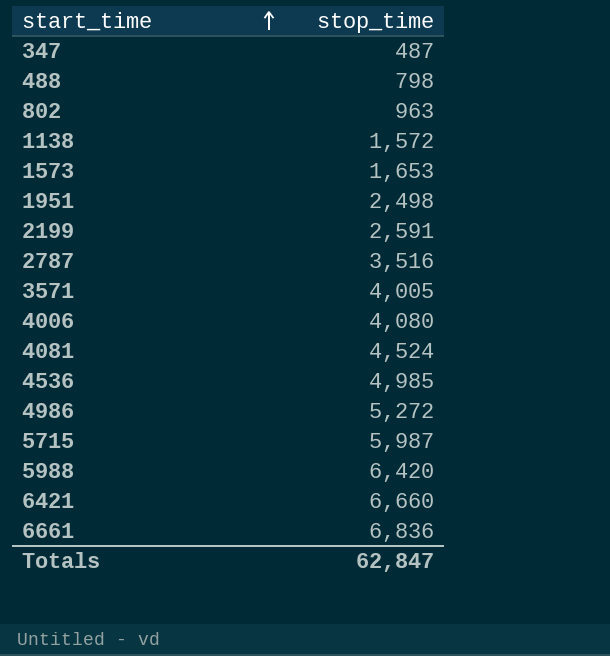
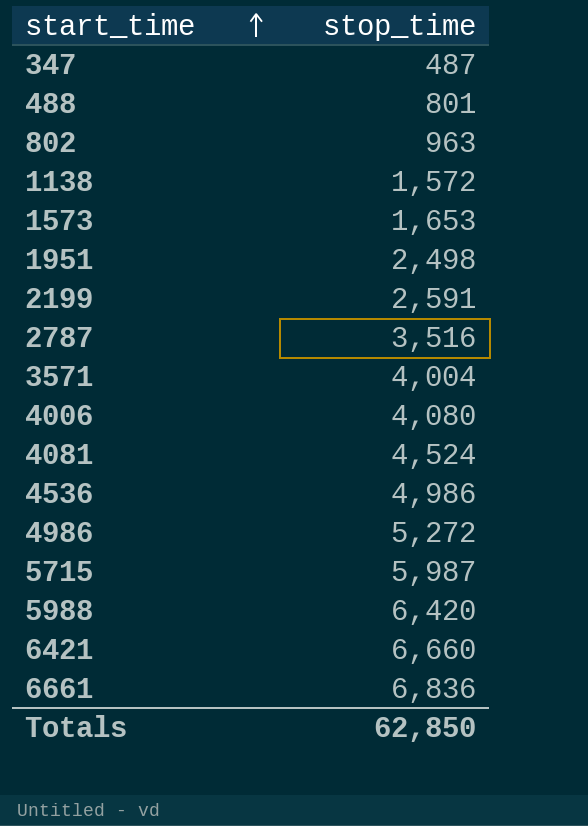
488 | stop_time: 798 -> 801
3571 | stop_time: 4,005 -> 4,004
4536 | stop_time: 4,985 -> 4,986
Totals | stop_time: 62,847 -> 62,850

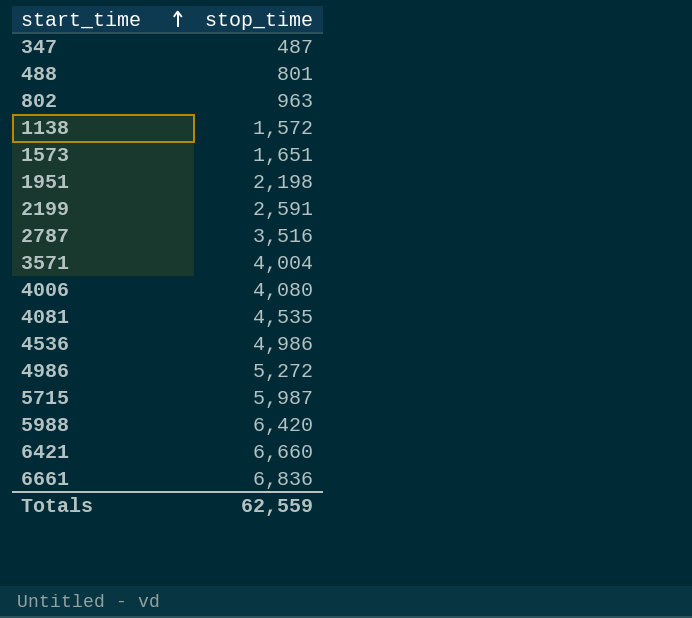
1573 | stop_time: 1,653 -> 1,651
1951 | stop_time: 2,498 -> 2,198
4081 | stop_time: 4,524 -> 4,535
Totals | stop_time: 62,850 -> 62,559

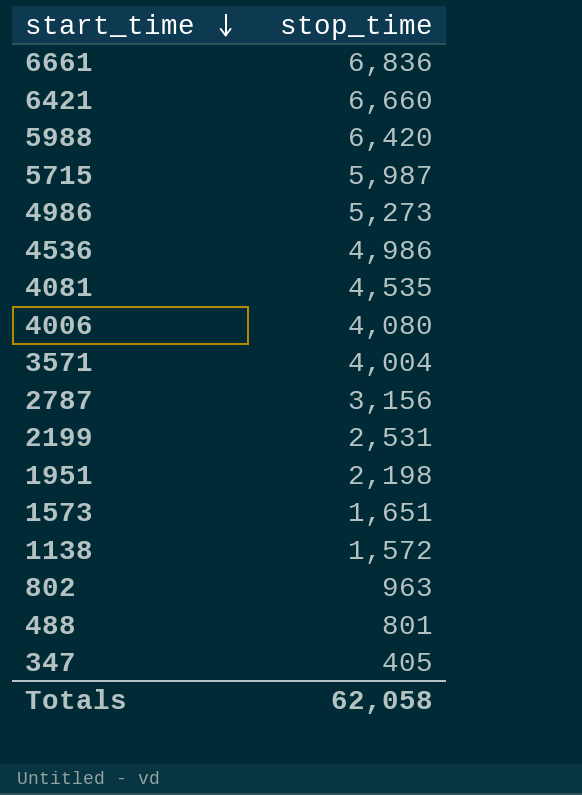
row order: start_time ascending -> start_time descending
4986 | stop_time: 5,272 -> 5,273
2787 | stop_time: 3,516 -> 3,156
2199 | stop_time: 2,591 -> 2,531
347 | stop_time: 487 -> 405
Totals | stop_time: 62,559 -> 62,058

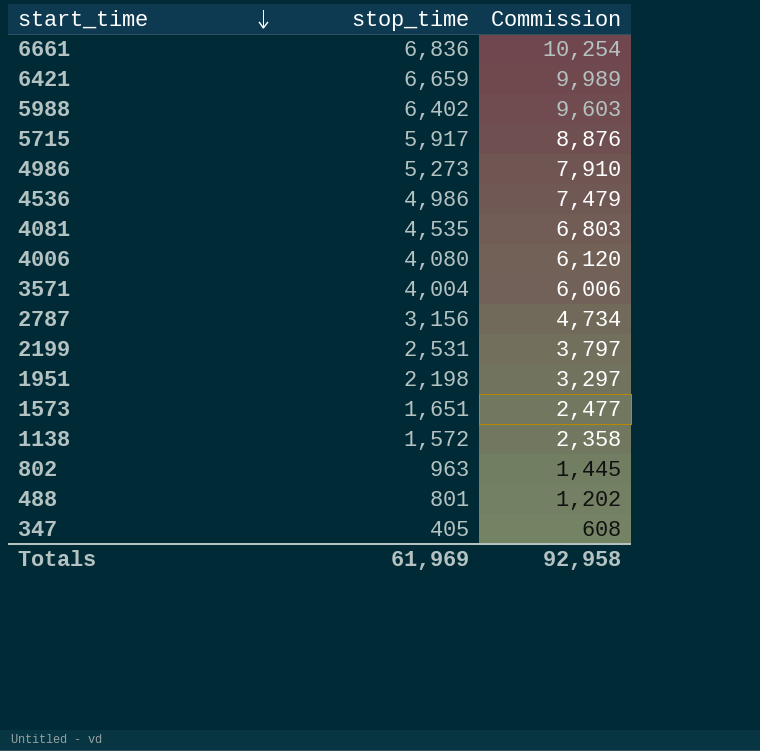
column Commission | formula: none -> [stop_time] * 1.5
6421 | stop_time: 6,660 -> 6,659
5988 | stop_time: 6,420 -> 6,402
5715 | stop_time: 5,987 -> 5,917
Totals | stop_time: 62,058 -> 61,969

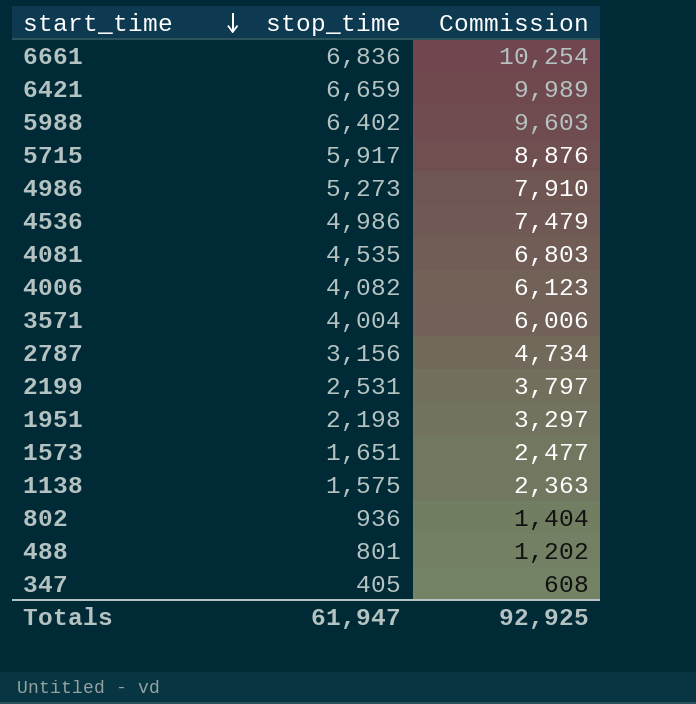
4006 | stop_time: 4,080 -> 4,082
4006 | Commission: 6,120 -> 6,123
1138 | stop_time: 1,572 -> 1,575
1138 | Commission: 2,358 -> 2,363
802 | stop_time: 963 -> 936
802 | Commission: 1,445 -> 1,404
Totals | stop_time: 61,969 -> 61,947
Totals | Commission: 92,958 -> 92,925

